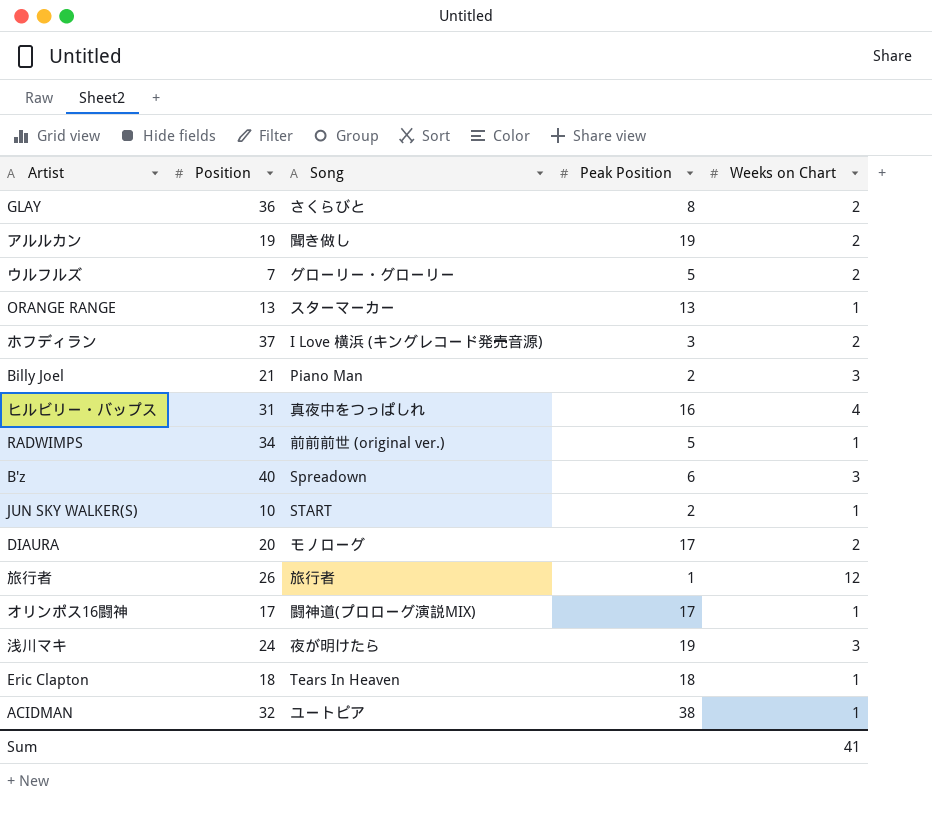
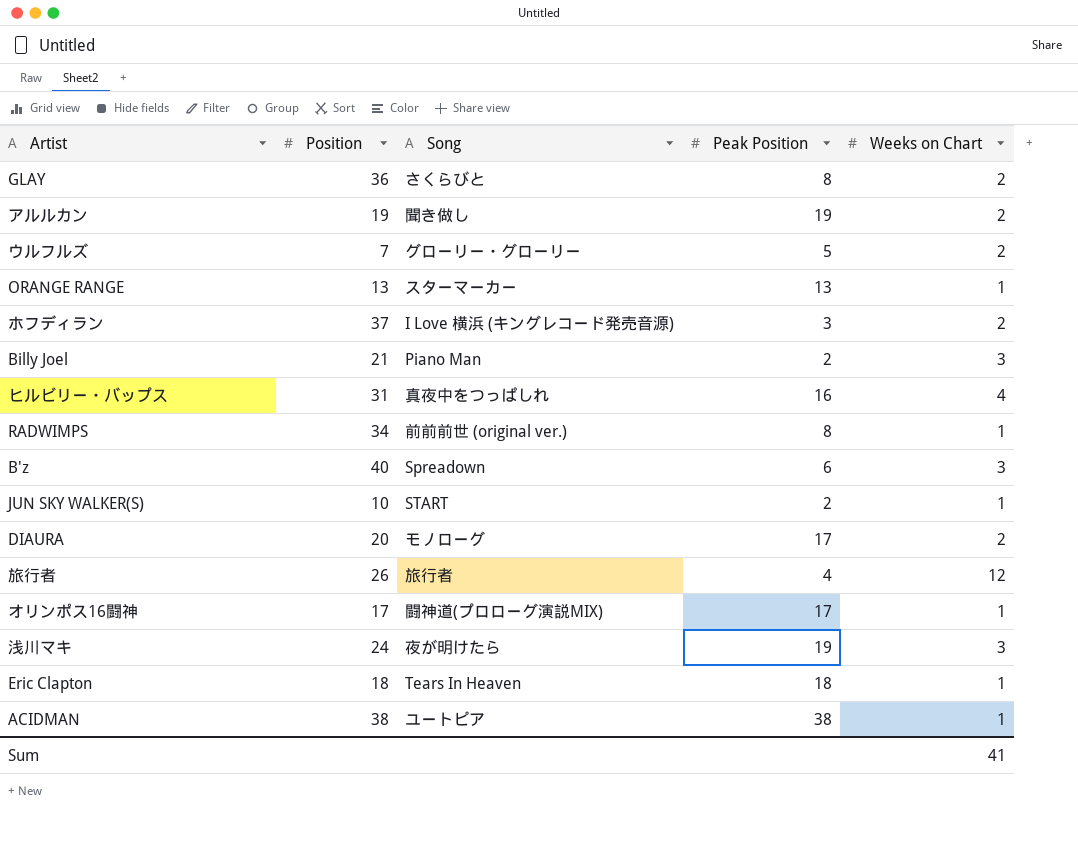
RADWIMPS | Peak Position: 5 -> 8
旅行者 | Peak Position: 1 -> 4
ACIDMAN | Position: 32 -> 38

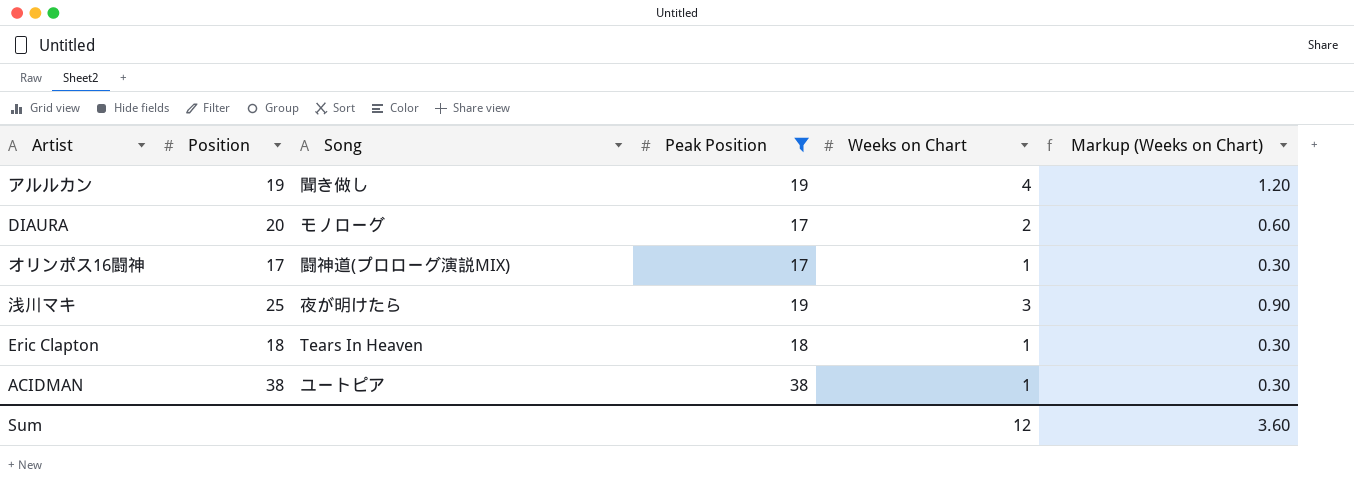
filter: none -> Peak Position >= 17
column Markup (Weeks on Chart) | formula: none -> [Weeks on Chart] * 0.3
アルルカン | Weeks on Chart: 2 -> 4
浅川マキ | Position: 24 -> 25
Sum | Weeks on Chart: 41 -> 12

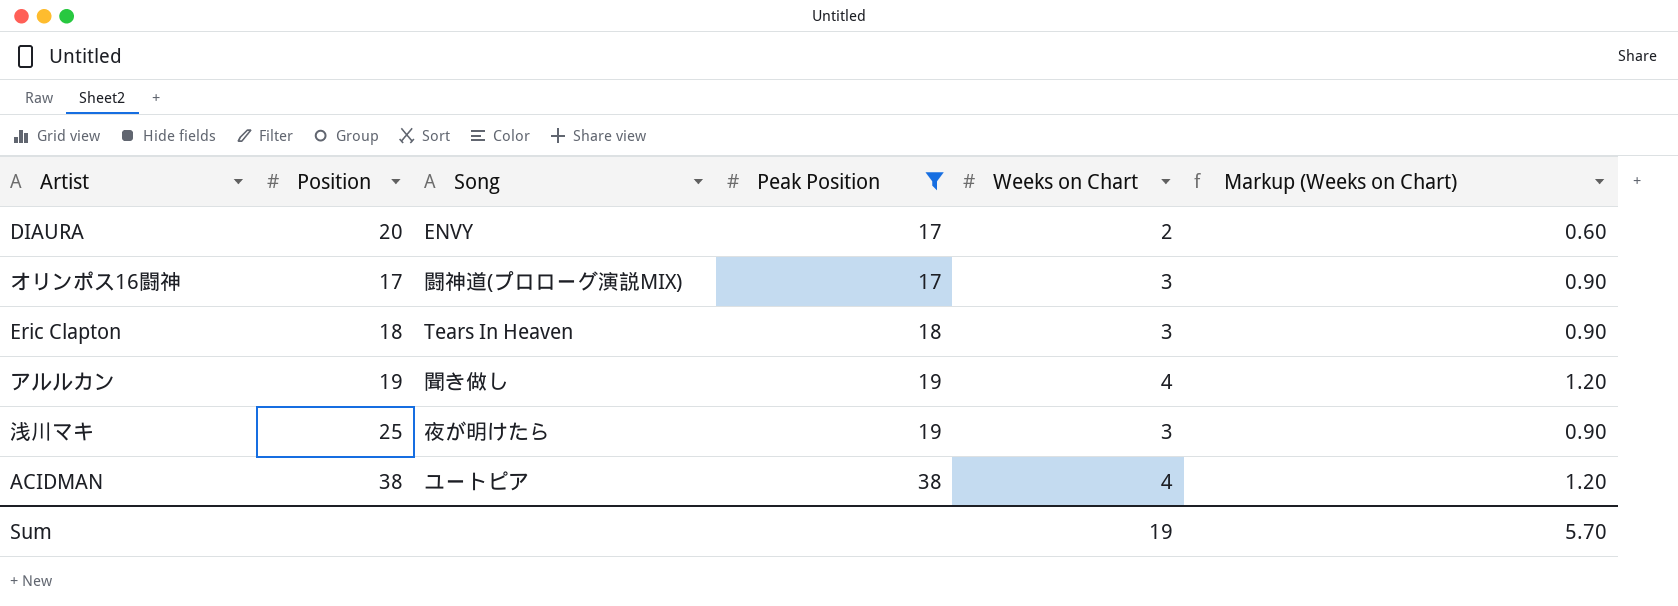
row order: none -> Peak Position ascending
DIAURA | Song: モノローグ -> ENVY
オリンポス16闘神 | Weeks on Chart: 1 -> 3
オリンポス16闘神 | Markup (Weeks on Chart): 0.30 -> 0.90
Eric Clapton | Weeks on Chart: 1 -> 3
Eric Clapton | Markup (Weeks on Chart): 0.30 -> 0.90
ACIDMAN | Weeks on Chart: 1 -> 4
ACIDMAN | Markup (Weeks on Chart): 0.30 -> 1.20
Sum | Weeks on Chart: 12 -> 19
Sum | Markup (Weeks on Chart): 3.60 -> 5.70

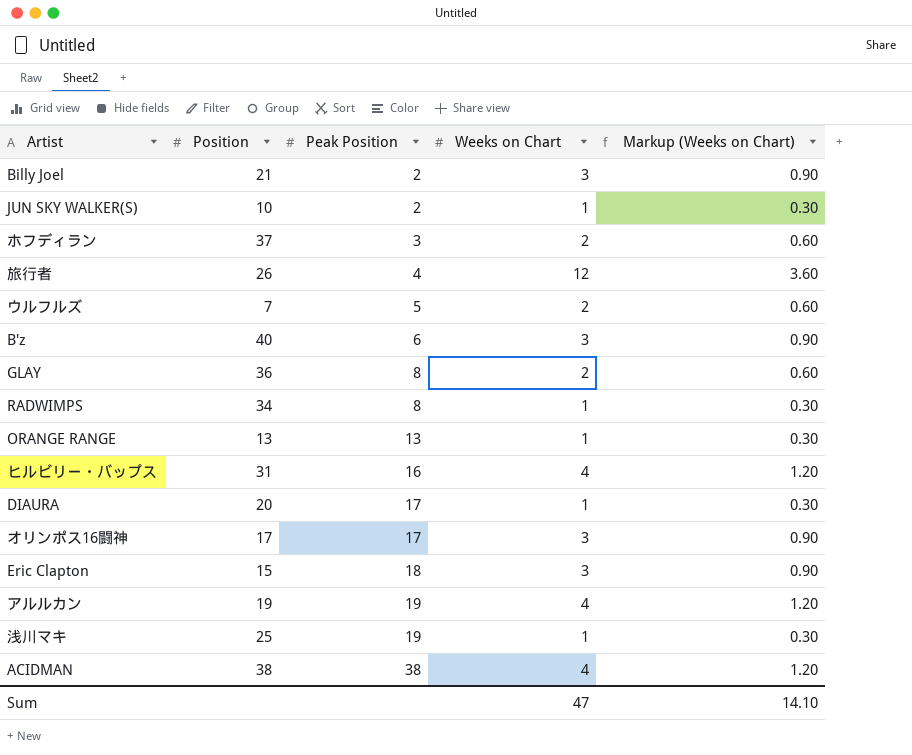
filter: Peak Position >= 17 -> none
column Song | position: 3 -> none
DIAURA | Weeks on Chart: 2 -> 1
DIAURA | Markup (Weeks on Chart): 0.60 -> 0.30
Eric Clapton | Position: 18 -> 15
浅川マキ | Weeks on Chart: 3 -> 1
浅川マキ | Markup (Weeks on Chart): 0.90 -> 0.30
Sum | Weeks on Chart: 19 -> 47
Sum | Markup (Weeks on Chart): 5.70 -> 14.10

